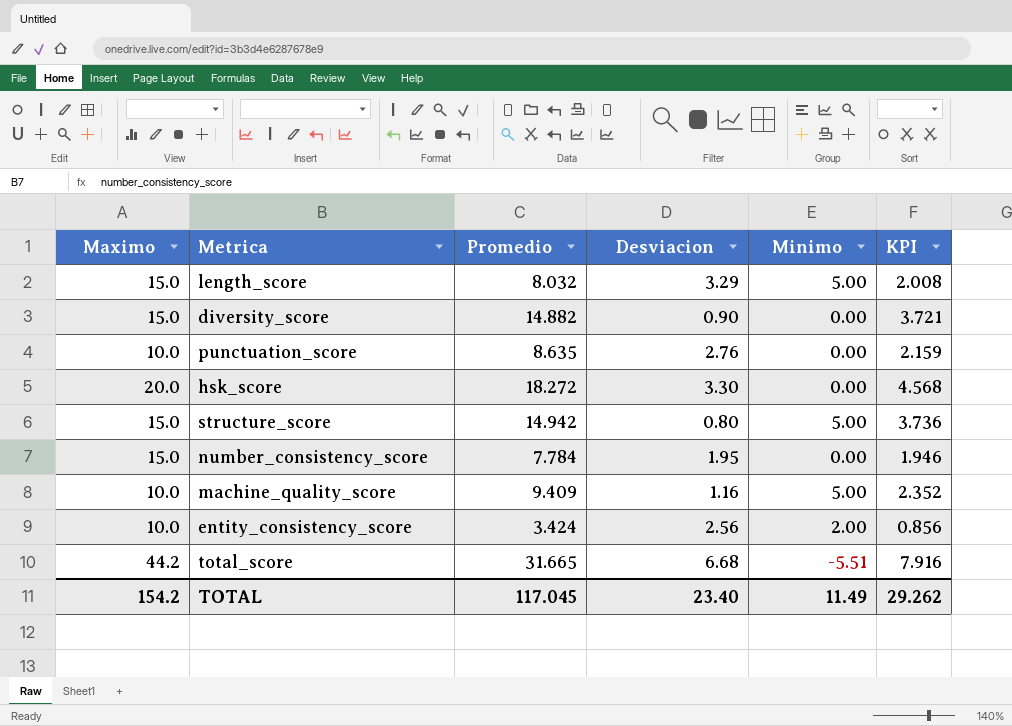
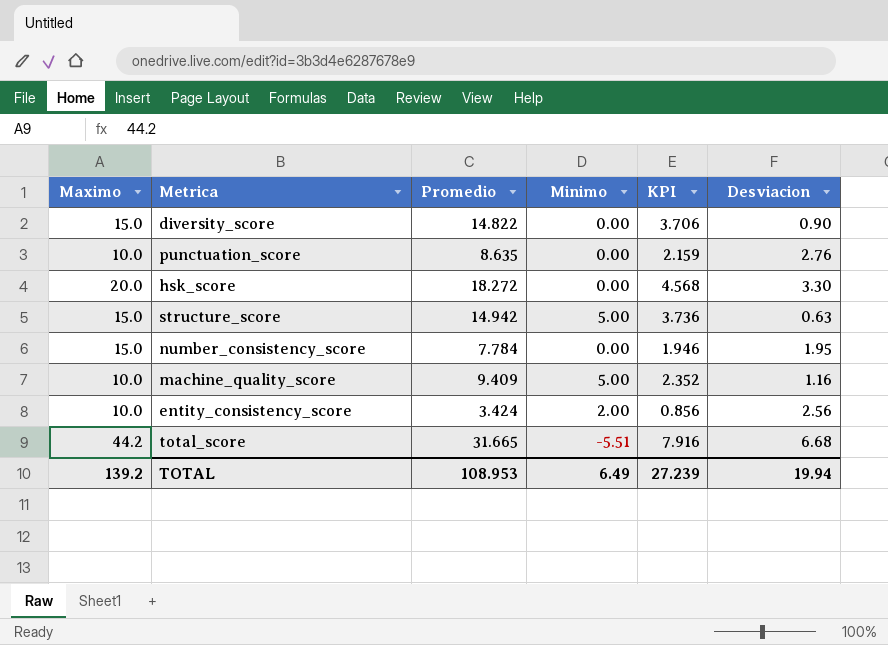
column Desviacion | position: 4 -> 6
row length_score: 15.0 | 8.032 | 3.29 | 5.00 | 2.008 -> none
diversity_score | Promedio: 14.882 -> 14.822
diversity_score | KPI: 3.721 -> 3.706
structure_score | Desviacion: 0.80 -> 0.63
TOTAL | Maximo: 154.2 -> 139.2
TOTAL | Promedio: 117.045 -> 108.953
TOTAL | Minimo: 11.49 -> 6.49
TOTAL | KPI: 29.262 -> 27.239
TOTAL | Desviacion: 23.40 -> 19.94

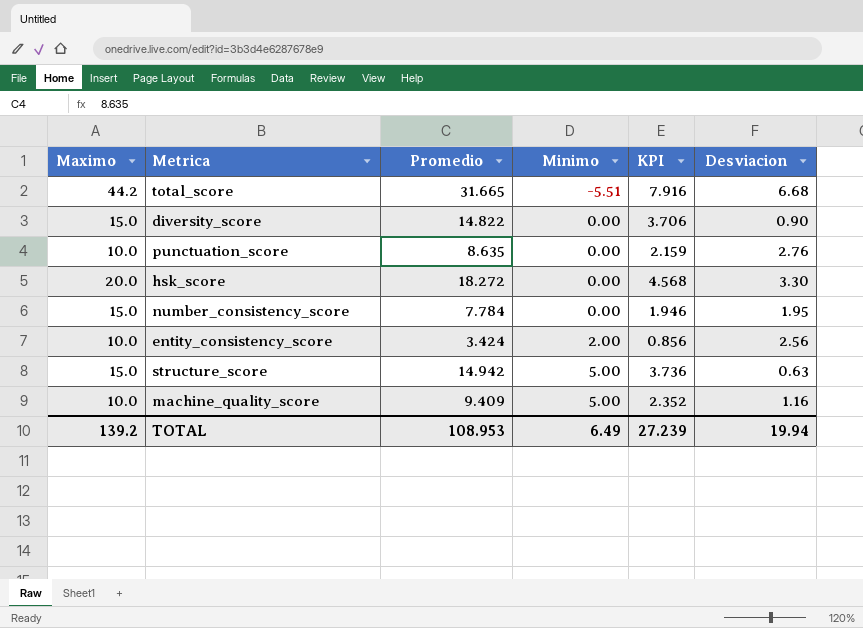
row order: none -> Minimo ascending

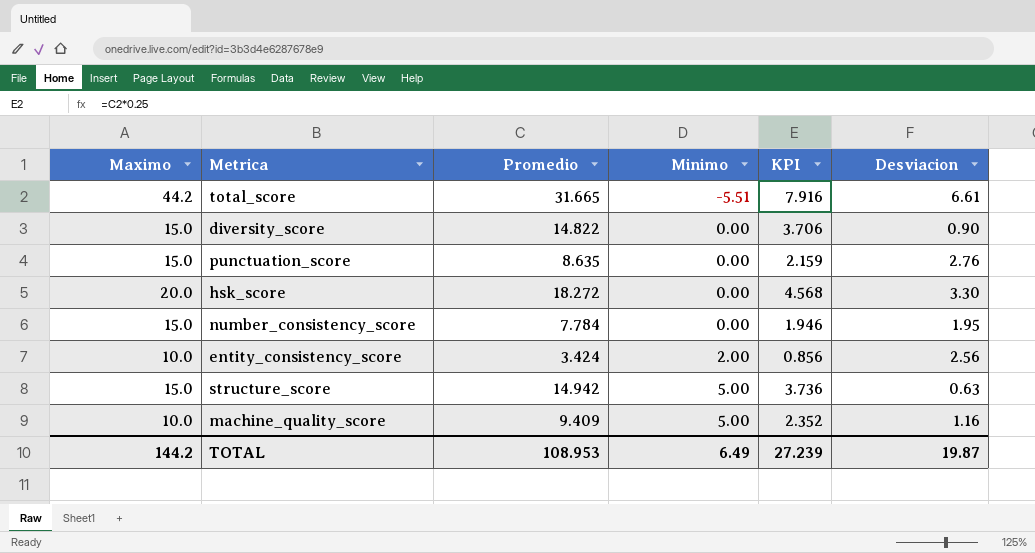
total_score | Desviacion: 6.68 -> 6.61
punctuation_score | Maximo: 10.0 -> 15.0
TOTAL | Maximo: 139.2 -> 144.2
TOTAL | Desviacion: 19.94 -> 19.87

